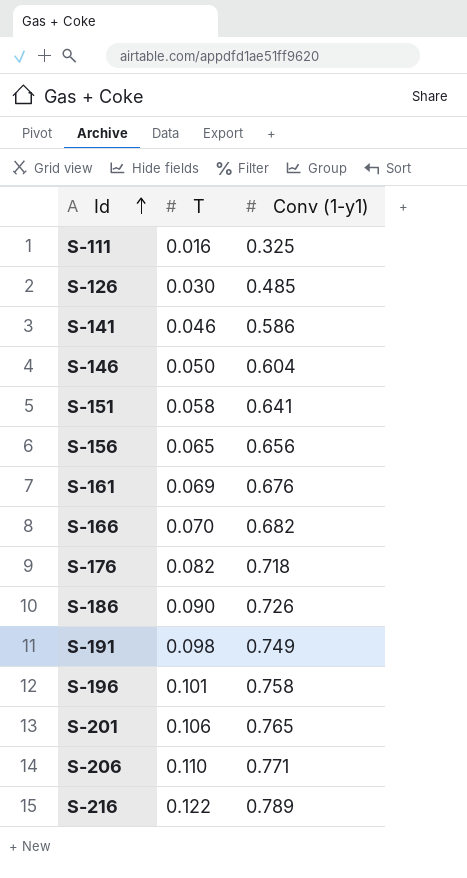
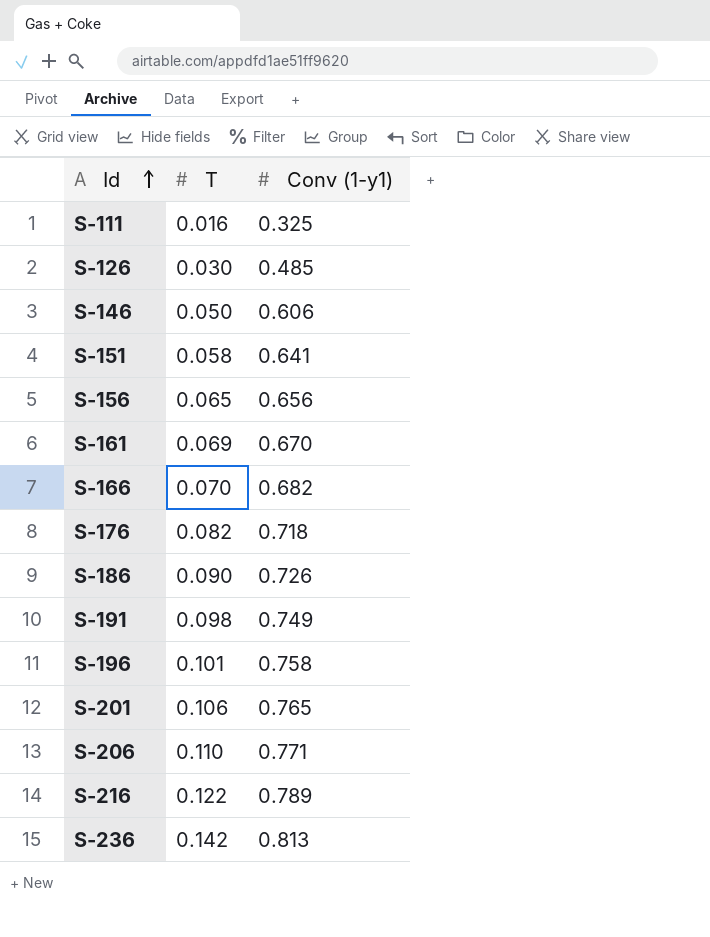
row S-141: 0.046 | 0.586 -> none
S-146 | Conv (1-y1): 0.604 -> 0.606
S-161 | Conv (1-y1): 0.676 -> 0.670
row S-236: none -> 0.142 | 0.813

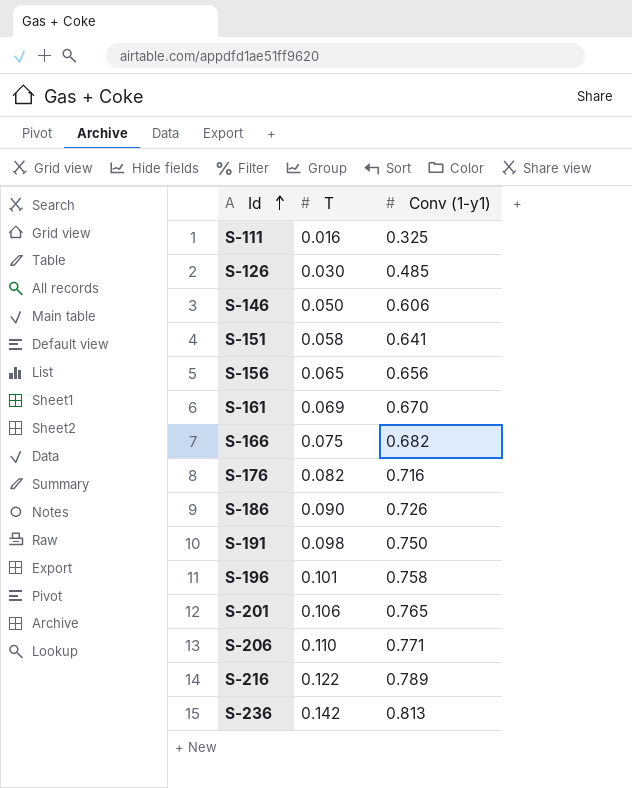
S-166 | T: 0.070 -> 0.075
S-176 | Conv (1-y1): 0.718 -> 0.716
S-191 | Conv (1-y1): 0.749 -> 0.750

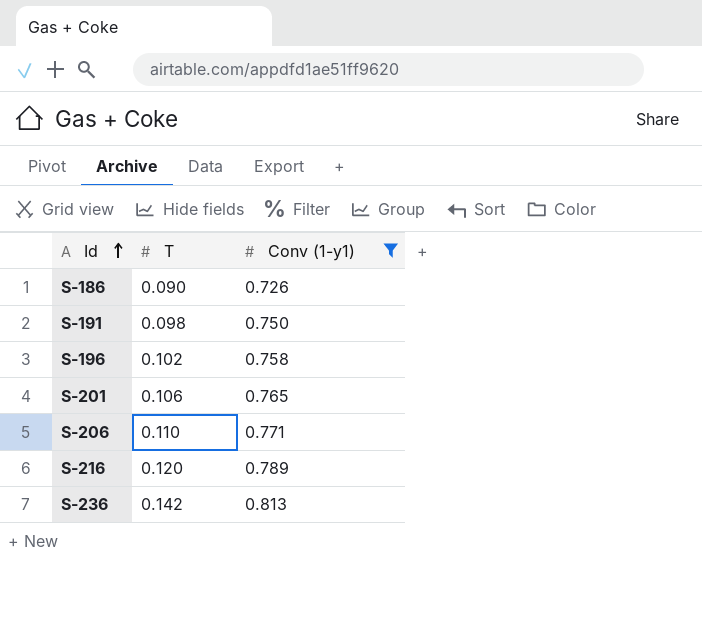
filter: none -> Conv (1-y1) >= 0.726
S-196 | T: 0.101 -> 0.102
S-216 | T: 0.122 -> 0.120

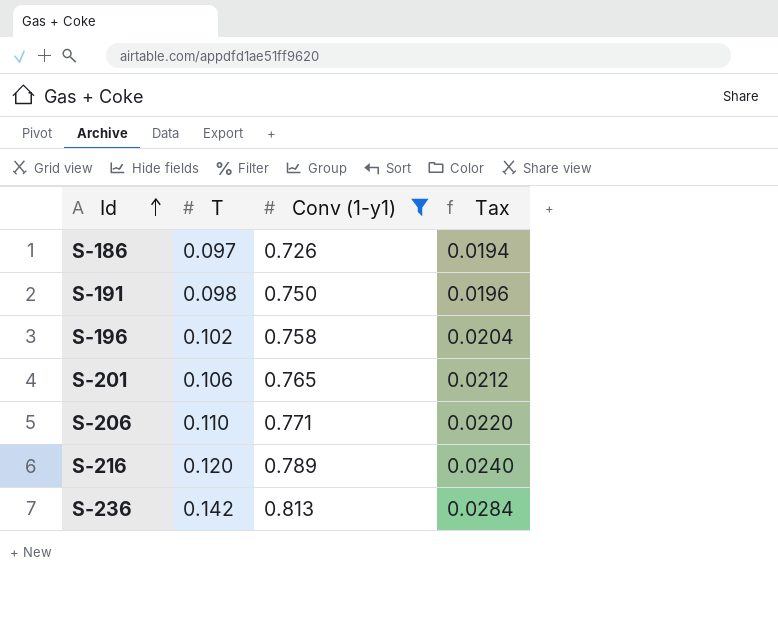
column Tax | formula: none -> [T] * 0.2
S-186 | T: 0.090 -> 0.097

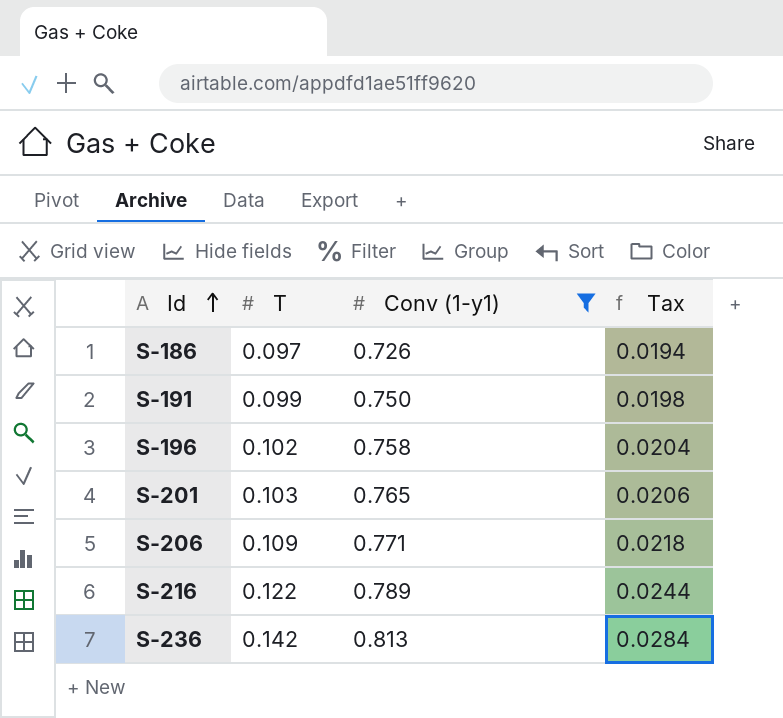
S-191 | T: 0.098 -> 0.099
S-191 | Tax: 0.0196 -> 0.0198
S-201 | T: 0.106 -> 0.103
S-201 | Tax: 0.0212 -> 0.0206
S-206 | T: 0.110 -> 0.109
S-206 | Tax: 0.0220 -> 0.0218
S-216 | T: 0.120 -> 0.122
S-216 | Tax: 0.0240 -> 0.0244

